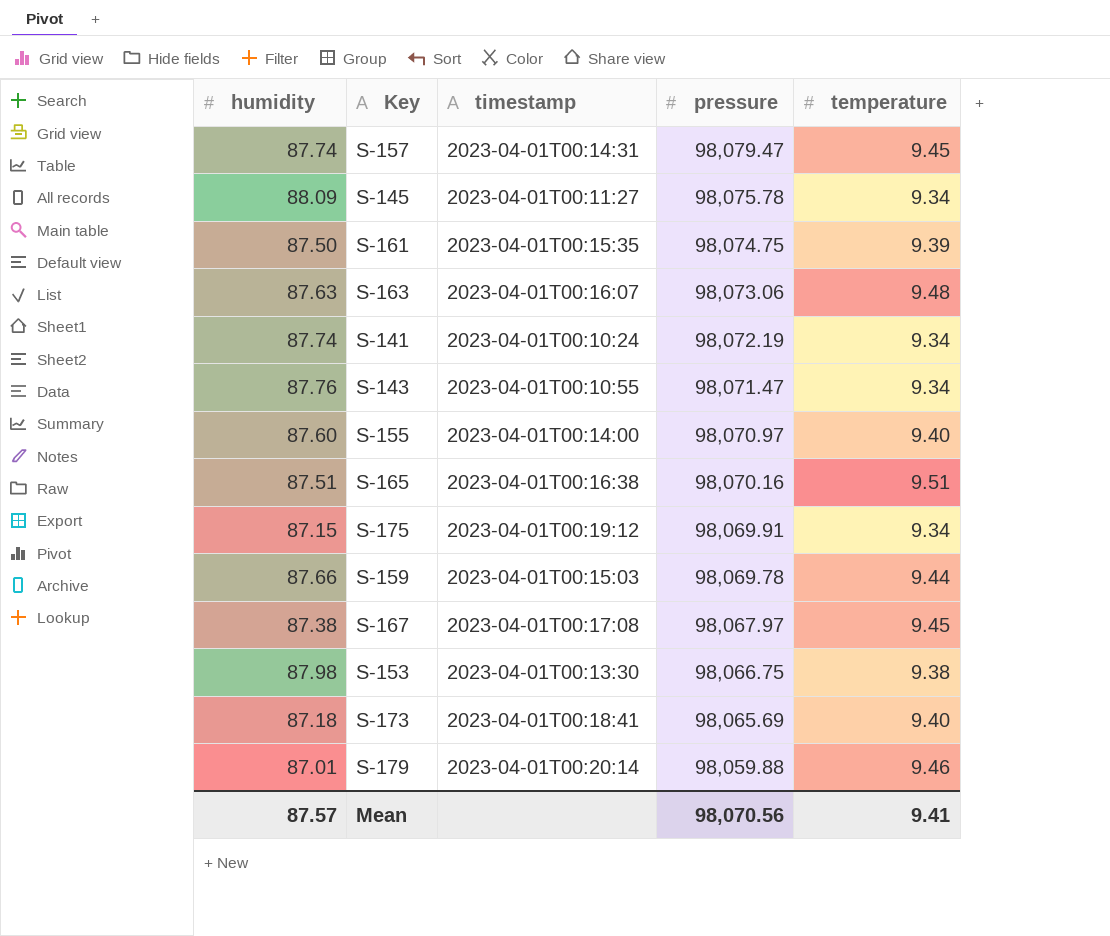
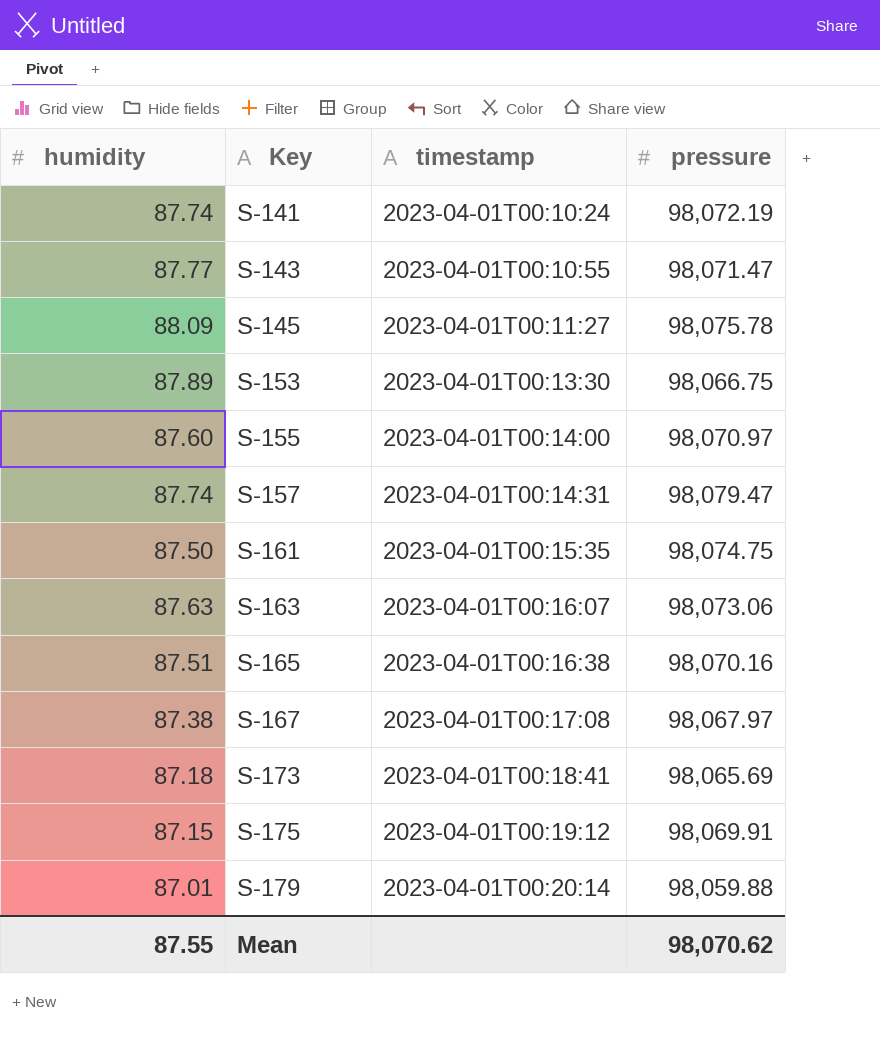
row order: pressure descending -> Key ascending
column temperature | position: 5 -> none
row S-159: 87.66 | 2023-04-01T00:15:03 | 98,069.78 | 9.44 -> none
S-143 | humidity: 87.76 -> 87.77
S-153 | humidity: 87.98 -> 87.89
Mean | humidity: 87.57 -> 87.55
Mean | pressure: 98,070.56 -> 98,070.62

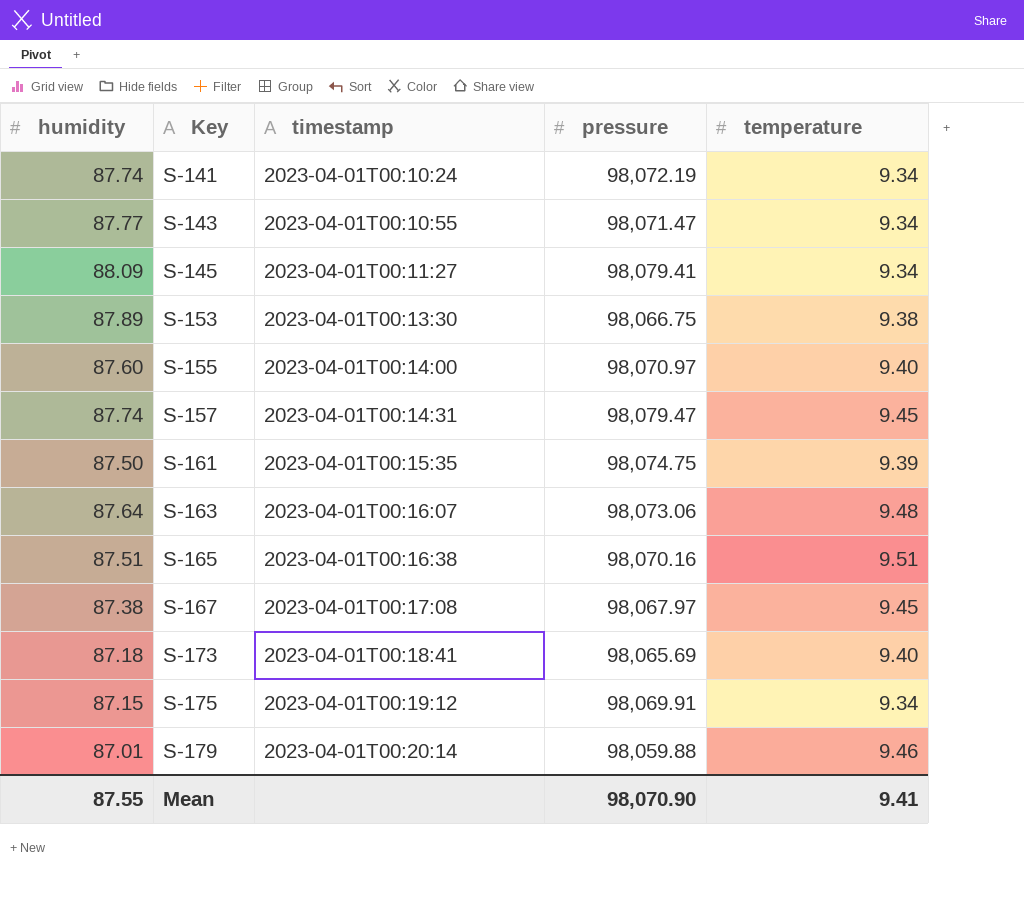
column temperature | position: none -> 5
S-145 | pressure: 98,075.78 -> 98,079.41
S-163 | humidity: 87.63 -> 87.64
Mean | pressure: 98,070.62 -> 98,070.90

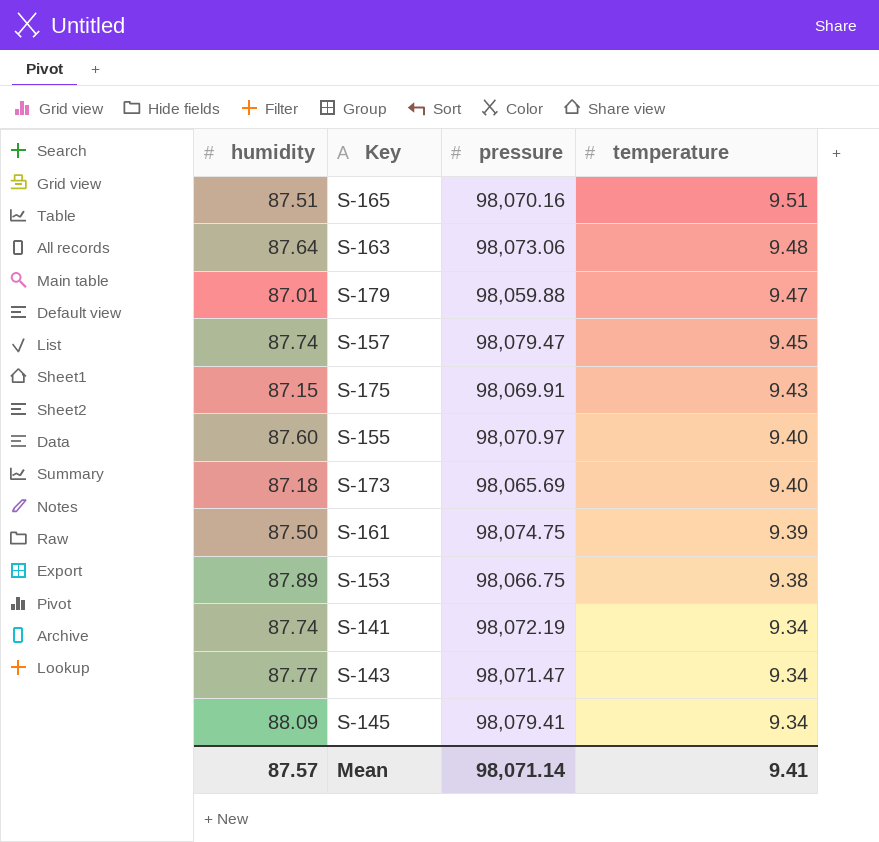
row order: Key ascending -> temperature descending
column timestamp | position: 3 -> none
row S-167: 87.38 | 2023-04-01T00:17:08 | 98,067.97 | 9.45 -> none
S-179 | temperature: 9.46 -> 9.47
S-175 | temperature: 9.34 -> 9.43
Mean | humidity: 87.55 -> 87.57
Mean | pressure: 98,070.90 -> 98,071.14

